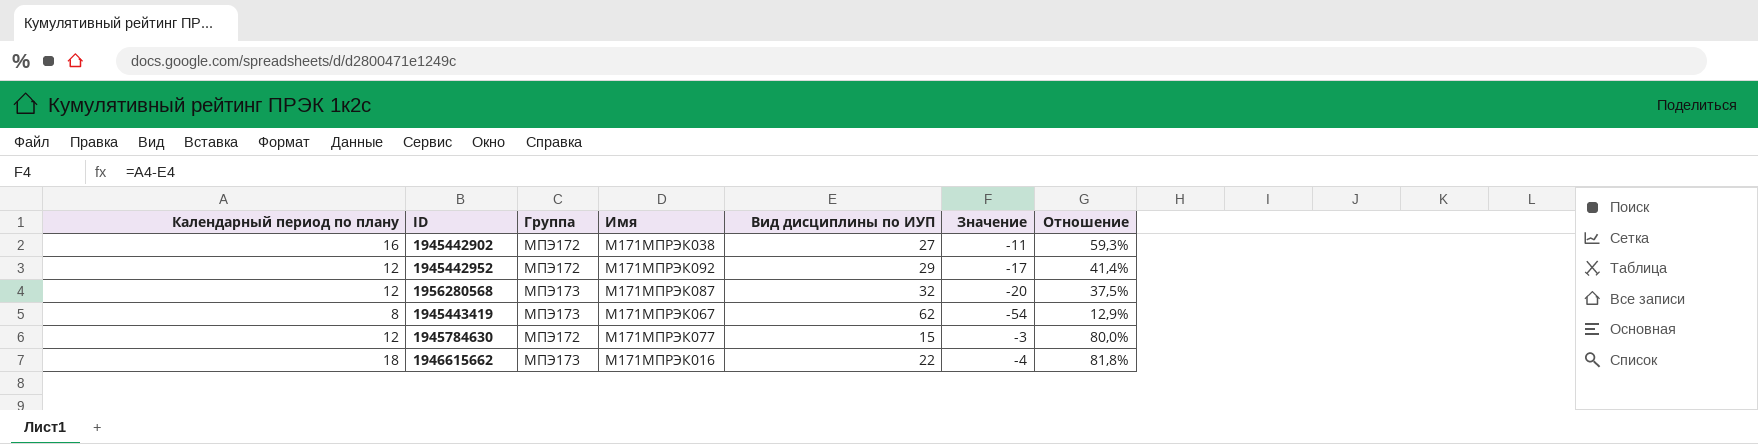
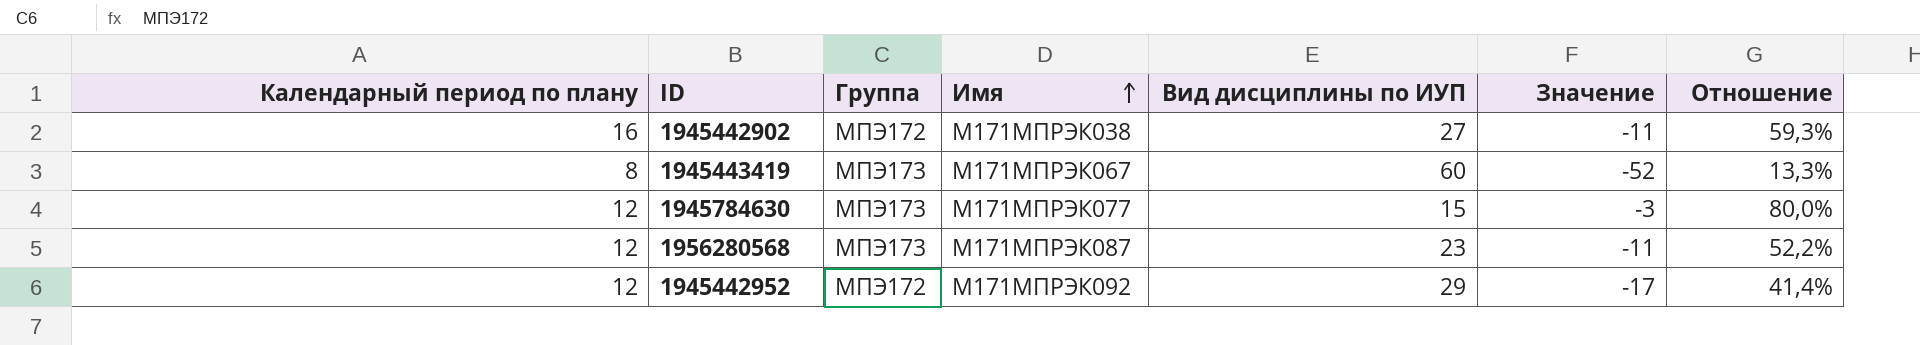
row order: none -> Имя ascending
row 1946615662: 18 | МПЭ173 | М171МПРЭК016 | 22 | -4 | 81,8% -> none
1945443419 | Вид дисциплины по ИУП: 62 -> 60
1945443419 | Значение: -54 -> -52
1945443419 | Отношение: 12,9% -> 13,3%
1945784630 | Группа: МПЭ172 -> МПЭ173
1956280568 | Вид дисциплины по ИУП: 32 -> 23
1956280568 | Значение: -20 -> -11
1956280568 | Отношение: 37,5% -> 52,2%

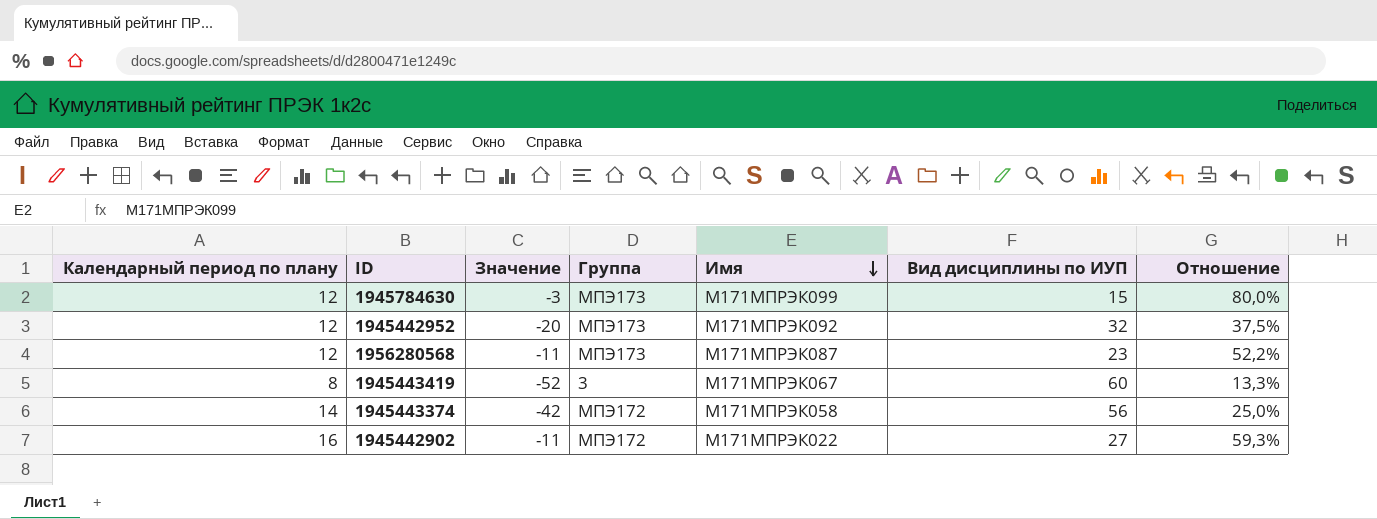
row order: Имя ascending -> Имя descending
column Значение | position: 6 -> 3
1945784630 | Имя: М171МПРЭК077 -> М171МПРЭК099
1945442952 | Значение: -17 -> -20
1945442952 | Группа: МПЭ172 -> МПЭ173
1945442952 | Вид дисциплины по ИУП: 29 -> 32
1945442952 | Отношение: 41,4% -> 37,5%
1945443419 | Группа: МПЭ173 -> 3
row 1945443374: none -> 14 | -42 | МПЭ172 | М171МПРЭК058 | 56 | 25,0%
1945442902 | Имя: М171МПРЭК038 -> М171МПРЭК022

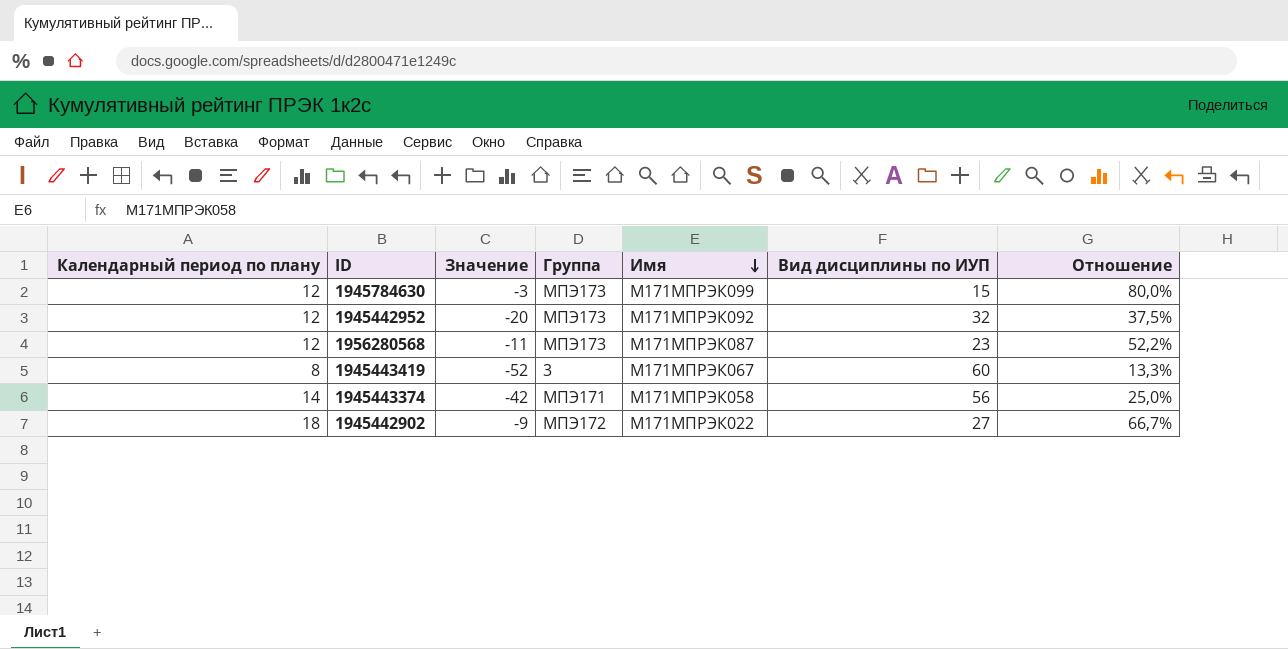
1945443374 | Группа: МПЭ172 -> МПЭ171
1945442902 | Календарный период по плану: 16 -> 18
1945442902 | Значение: -11 -> -9
1945442902 | Отношение: 59,3% -> 66,7%

